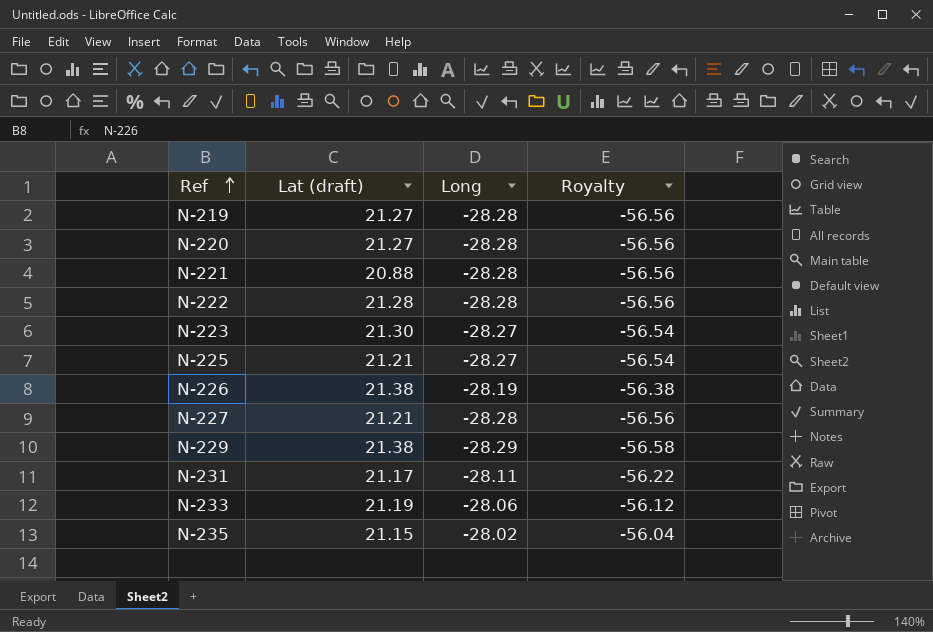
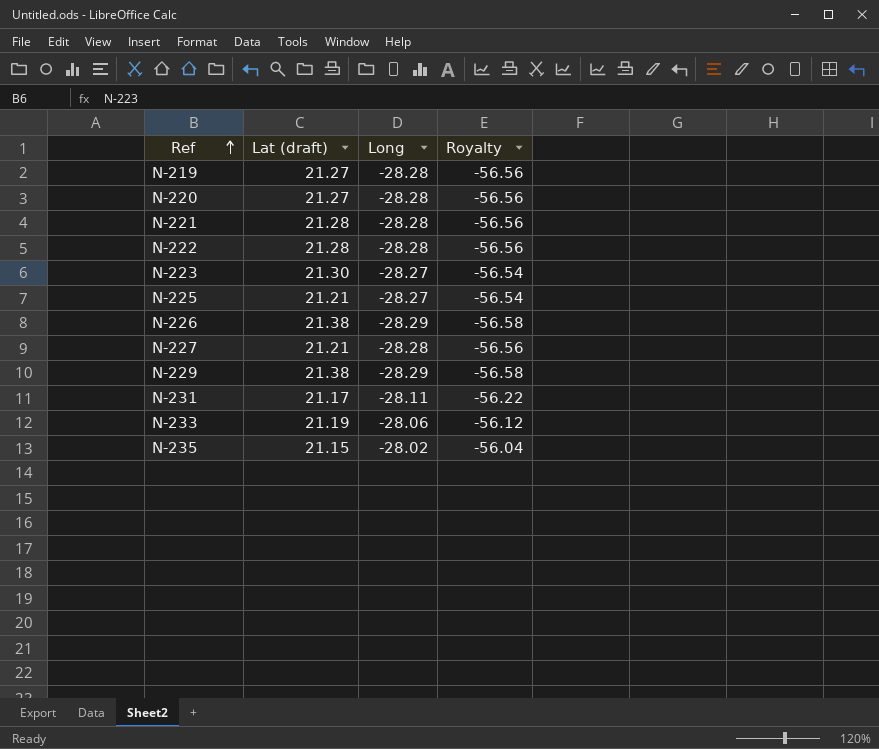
N-221 | Lat (draft): 20.88 -> 21.28
N-226 | Long: -28.19 -> -28.29
N-226 | Royalty: -56.38 -> -56.58

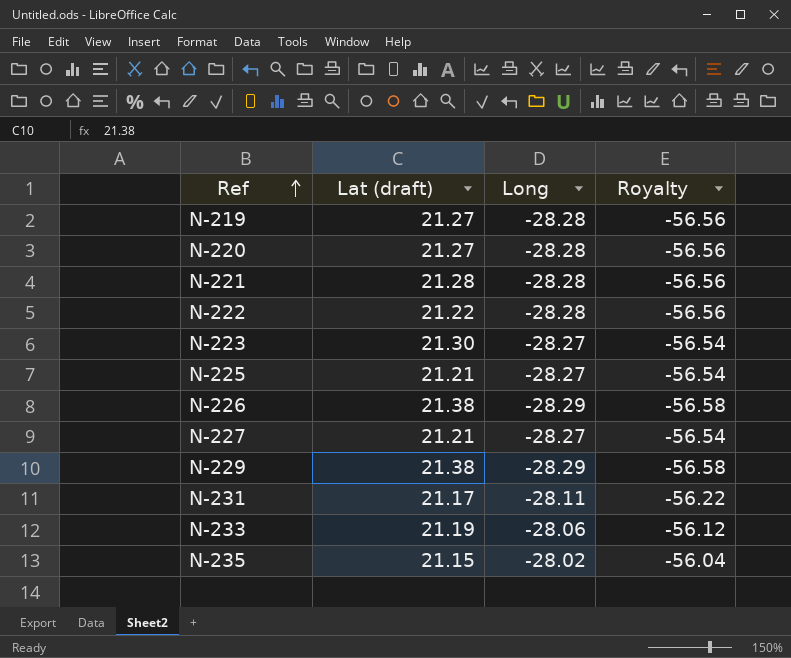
N-222 | Lat (draft): 21.28 -> 21.22
N-227 | Long: -28.28 -> -28.27
N-227 | Royalty: -56.56 -> -56.54

